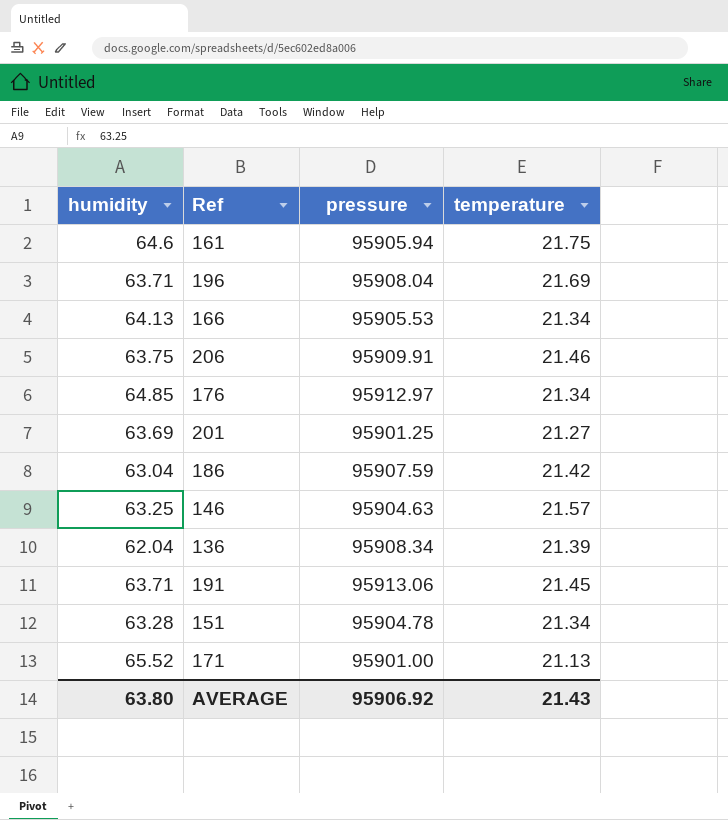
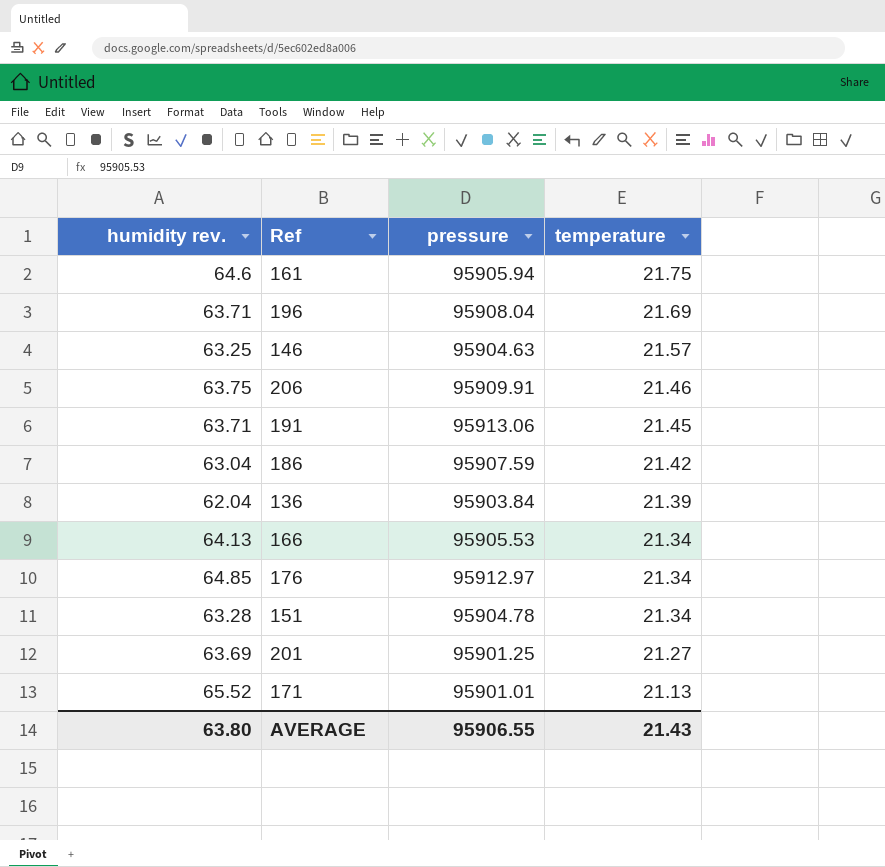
row order: none -> temperature descending
column name: humidity -> humidity rev.
136 | pressure: 95908.34 -> 95903.84
171 | pressure: 95901.00 -> 95901.01
AVERAGE | pressure: 95906.92 -> 95906.55

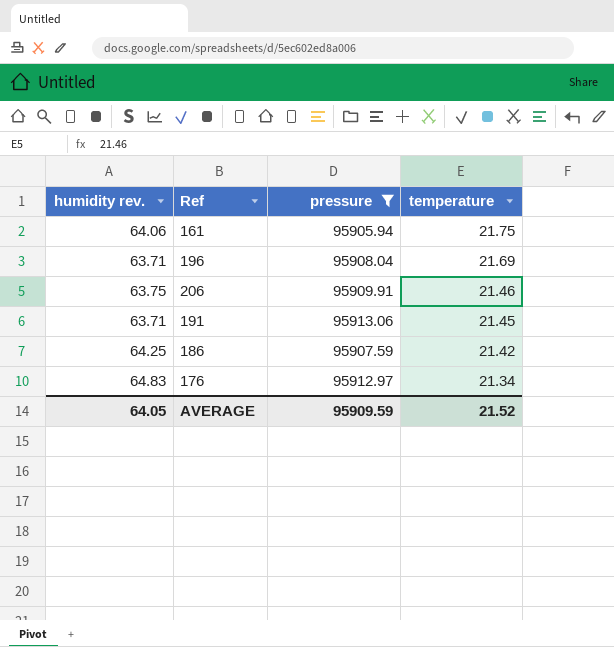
filter: none -> pressure >= 95905.94
161 | humidity rev.: 64.6 -> 64.06
186 | humidity rev.: 63.04 -> 64.25
176 | humidity rev.: 64.85 -> 64.83
AVERAGE | humidity rev.: 63.80 -> 64.05
AVERAGE | pressure: 95906.55 -> 95909.59
AVERAGE | temperature: 21.43 -> 21.52

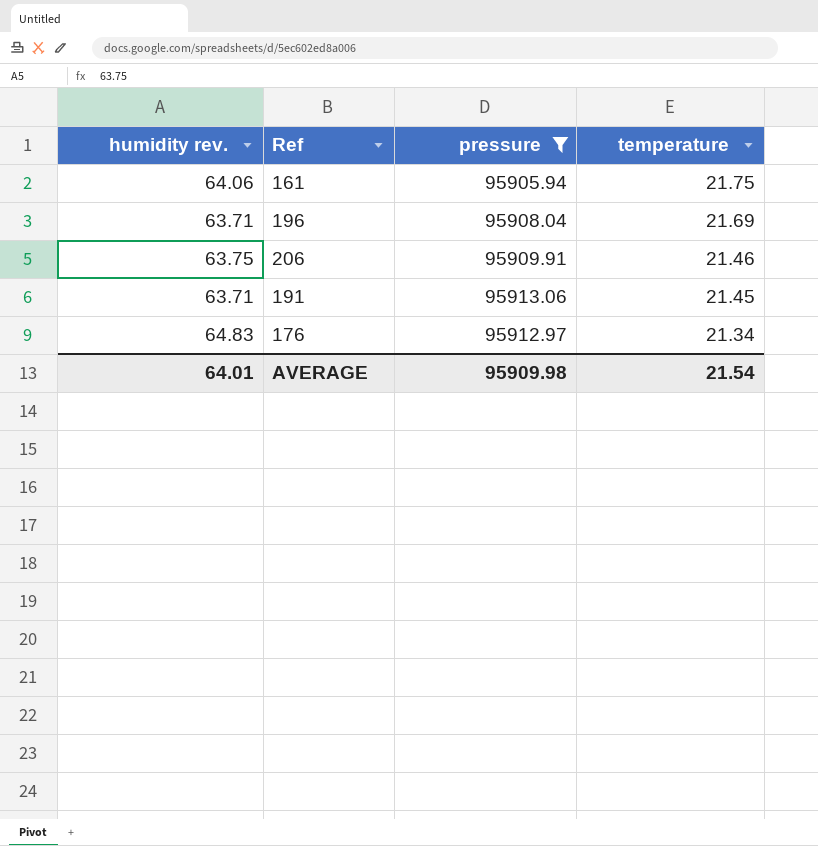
row 186: 64.25 | 95907.59 | 21.42 -> none
AVERAGE | humidity rev.: 64.05 -> 64.01
AVERAGE | pressure: 95909.59 -> 95909.98
AVERAGE | temperature: 21.52 -> 21.54

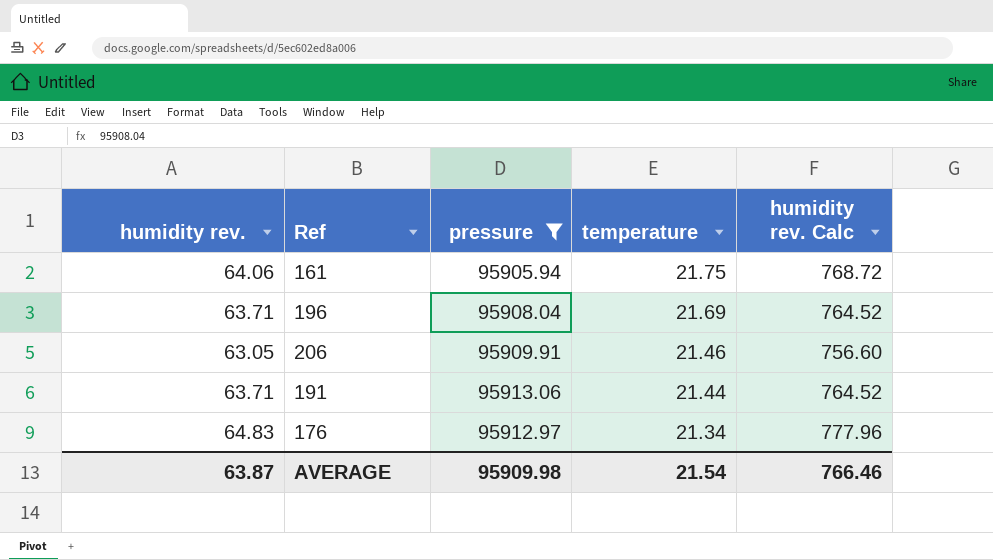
column humidity rev. Calc | formula: none -> [humidity rev.] * 12
206 | humidity rev.: 63.75 -> 63.05
191 | temperature: 21.45 -> 21.44
AVERAGE | humidity rev.: 64.01 -> 63.87

